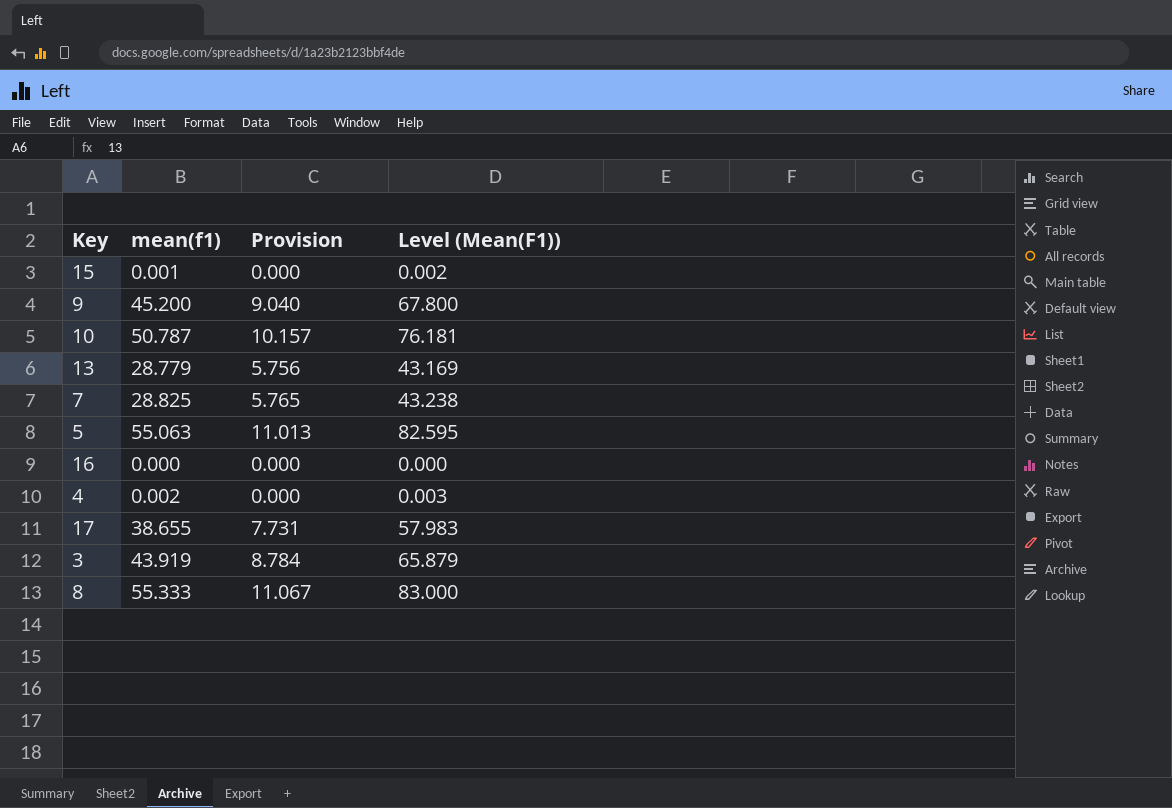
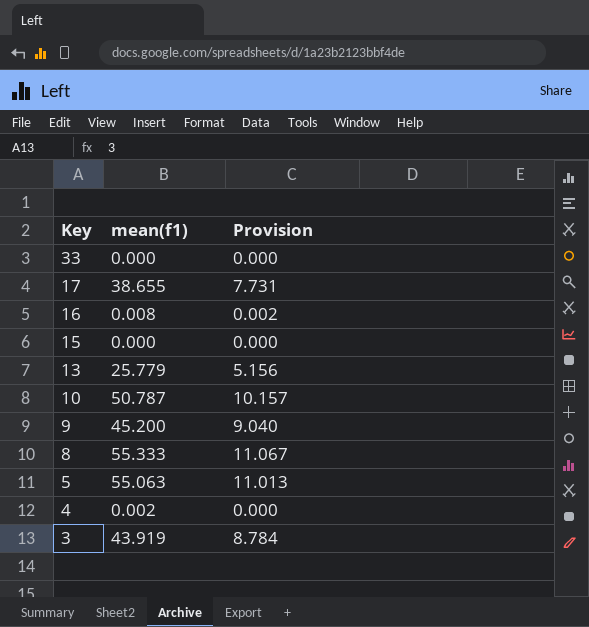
row order: none -> Key descending
column Level (Mean(F1)) | formula: [mean(f1)] * 1.5 -> none
row 7: 28.825 | 5.765 | 43.238 -> none
row 33: none -> 0.000 | 0.000
16 | mean(f1): 0.000 -> 0.008
16 | Provision: 0.000 -> 0.002
15 | mean(f1): 0.001 -> 0.000
13 | mean(f1): 28.779 -> 25.779
13 | Provision: 5.756 -> 5.156

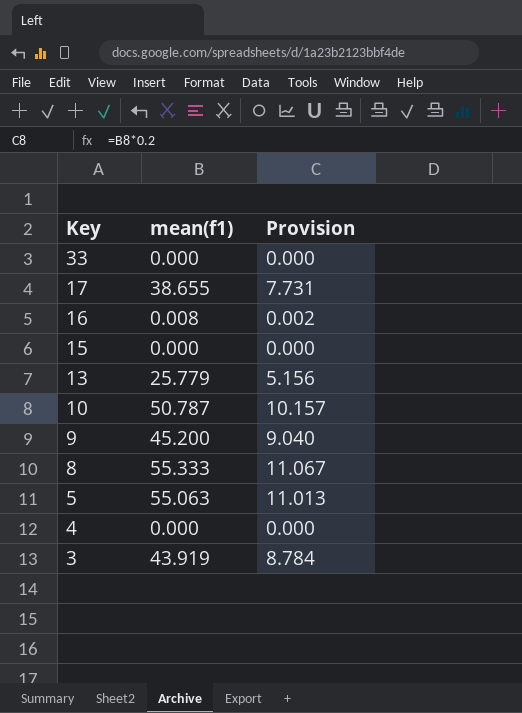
4 | mean(f1): 0.002 -> 0.000

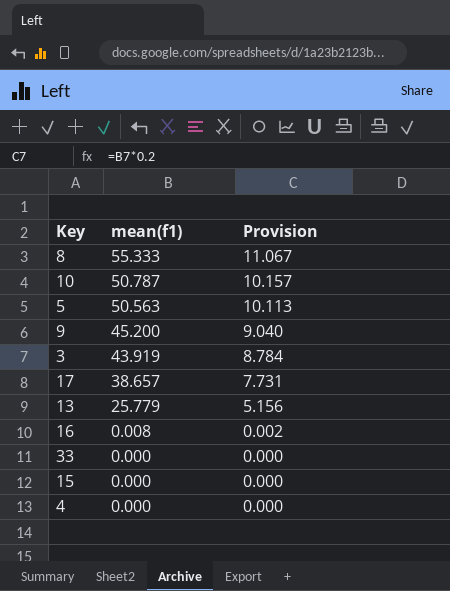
row order: Key descending -> mean(f1) descending
5 | mean(f1): 55.063 -> 50.563
5 | Provision: 11.013 -> 10.113
17 | mean(f1): 38.655 -> 38.657

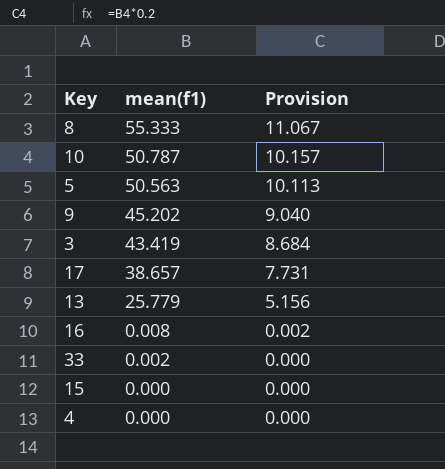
9 | mean(f1): 45.200 -> 45.202
3 | mean(f1): 43.919 -> 43.419
3 | Provision: 8.784 -> 8.684
33 | mean(f1): 0.000 -> 0.002

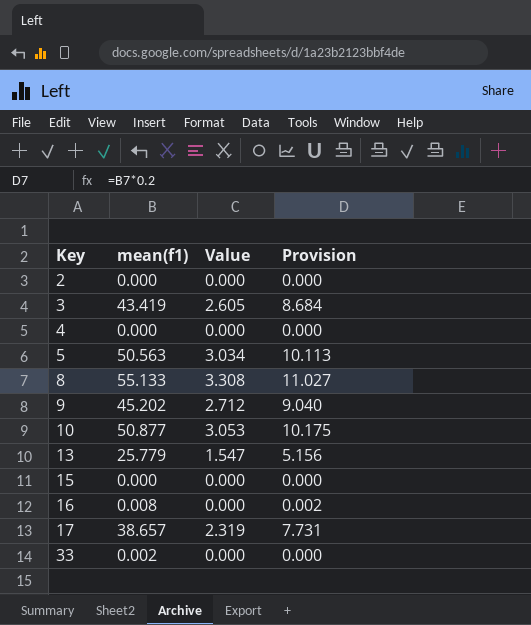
row order: mean(f1) descending -> Key ascending
column Value | formula: none -> [mean(f1)] * 0.06
row 2: none -> 0.000 | 0.000 | 0.000
8 | mean(f1): 55.333 -> 55.133
8 | Provision: 11.067 -> 11.027
10 | mean(f1): 50.787 -> 50.877
10 | Provision: 10.157 -> 10.175

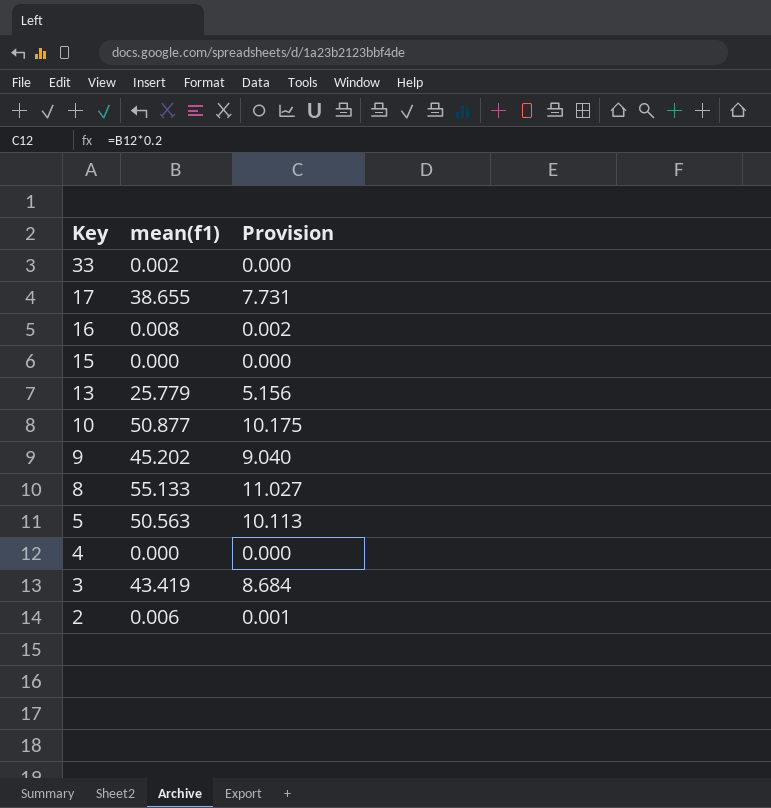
row order: Key ascending -> Key descending
column Value | formula: [mean(f1)] * 0.06 -> none
17 | mean(f1): 38.657 -> 38.655
2 | mean(f1): 0.000 -> 0.006
2 | Provision: 0.000 -> 0.001

